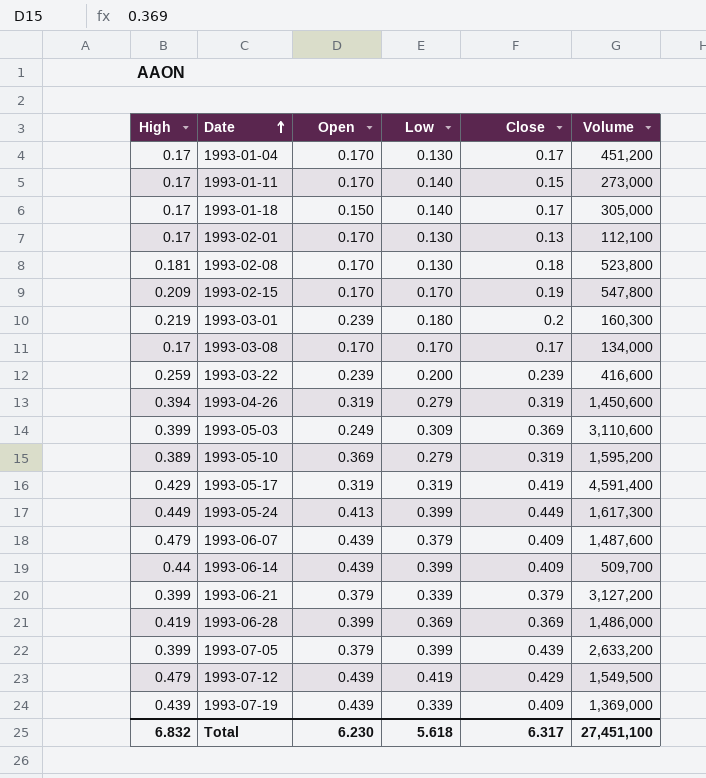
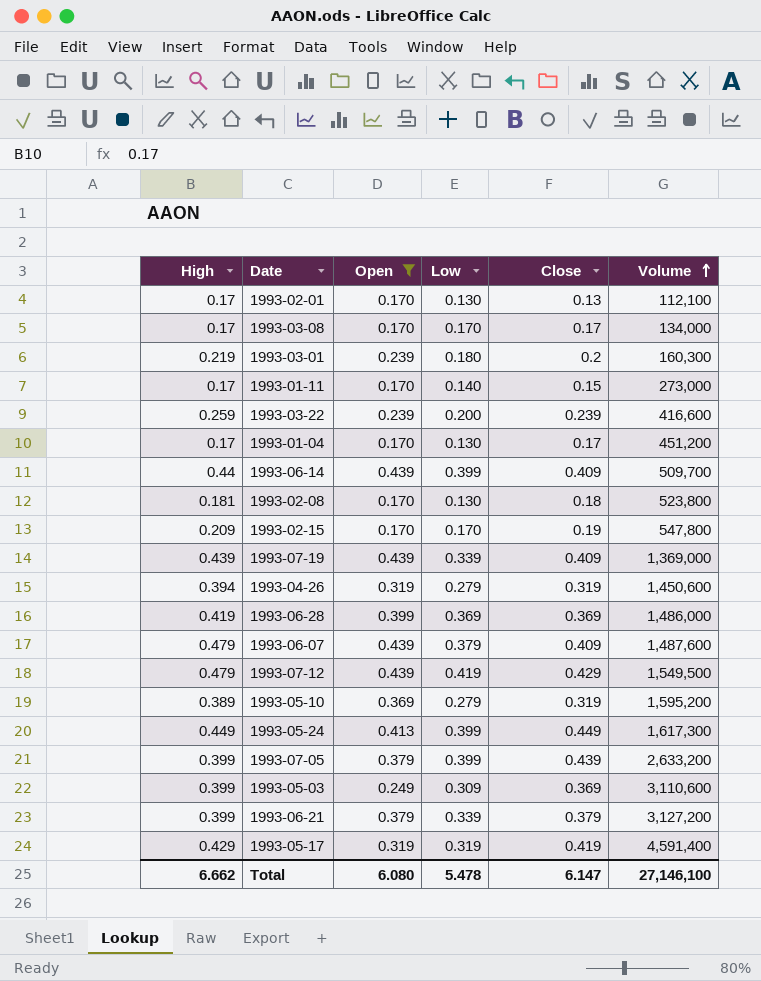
filter: none -> Open != 0.150
row order: Date ascending -> Volume ascending
Total | High: 6.832 -> 6.662
Total | Open: 6.230 -> 6.080
Total | Low: 5.618 -> 5.478
Total | Close: 6.317 -> 6.147
Total | Volume: 27,451,100 -> 27,146,100

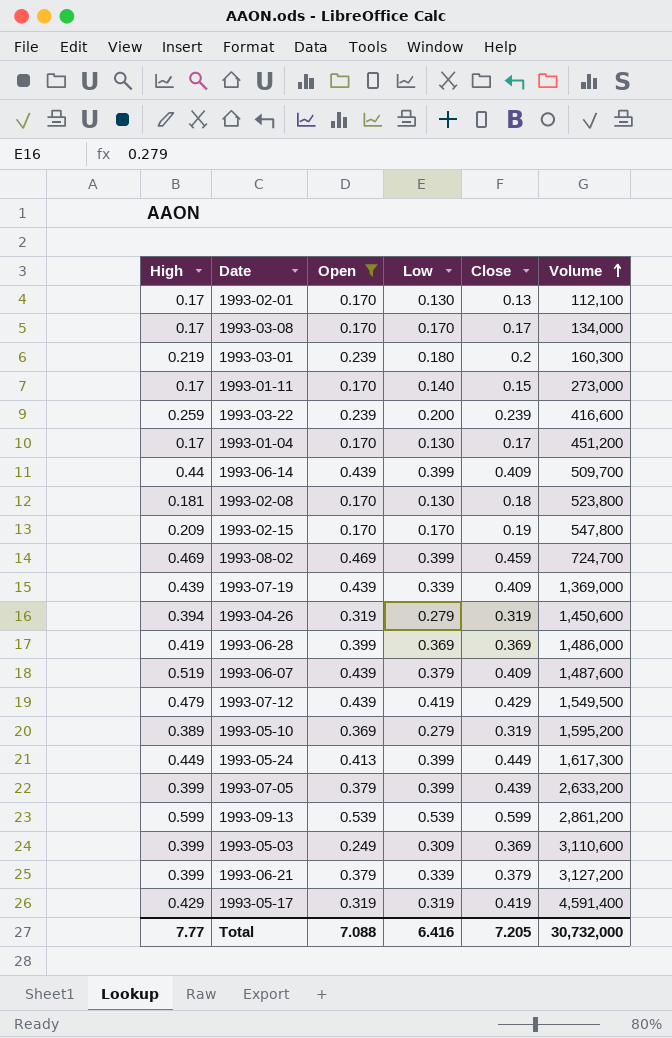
row 1993-08-02: none -> 0.469 | 0.469 | 0.399 | 0.459 | 724,700
1993-06-07 | High: 0.479 -> 0.519
row 1993-09-13: none -> 0.599 | 0.539 | 0.539 | 0.599 | 2,861,200
Total | High: 6.662 -> 7.77
Total | Open: 6.080 -> 7.088
Total | Low: 5.478 -> 6.416
Total | Close: 6.147 -> 7.205
Total | Volume: 27,146,100 -> 30,732,000

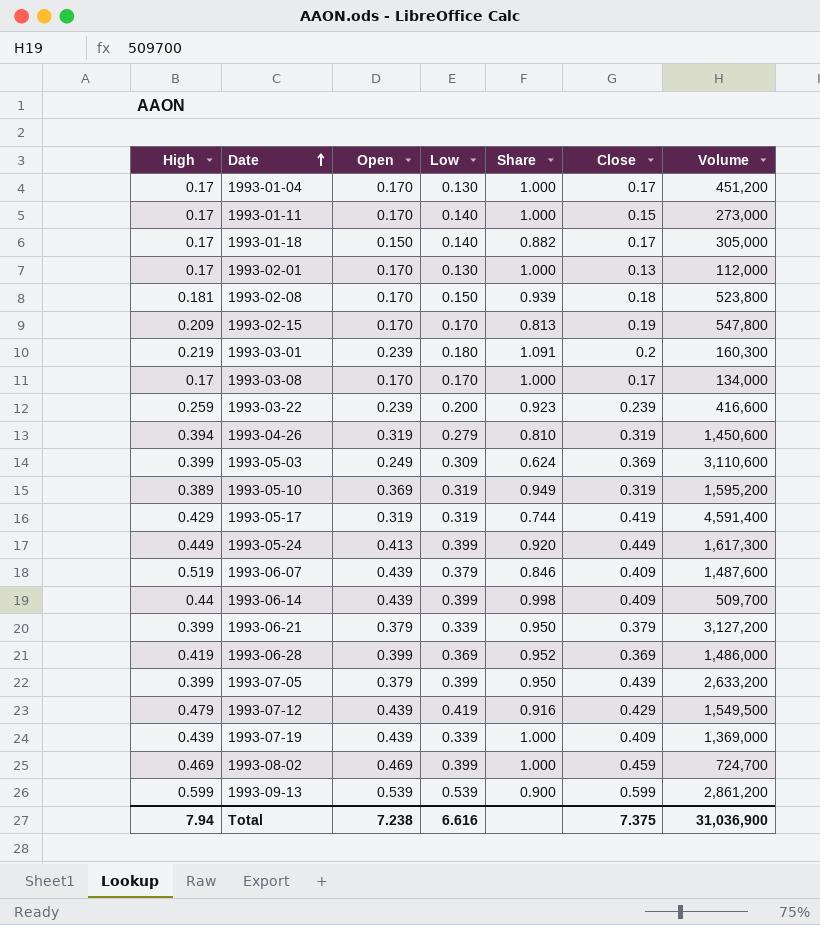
filter: Open != 0.150 -> none
row order: Volume ascending -> Date ascending
column Share | formula: none -> [Open] / [High]
1993-02-01 | Volume: 112,100 -> 112,000
1993-02-08 | Low: 0.130 -> 0.150
1993-05-10 | Low: 0.279 -> 0.319
Total | High: 7.77 -> 7.94
Total | Open: 7.088 -> 7.238
Total | Low: 6.416 -> 6.616
Total | Close: 7.205 -> 7.375
Total | Volume: 30,732,000 -> 31,036,900

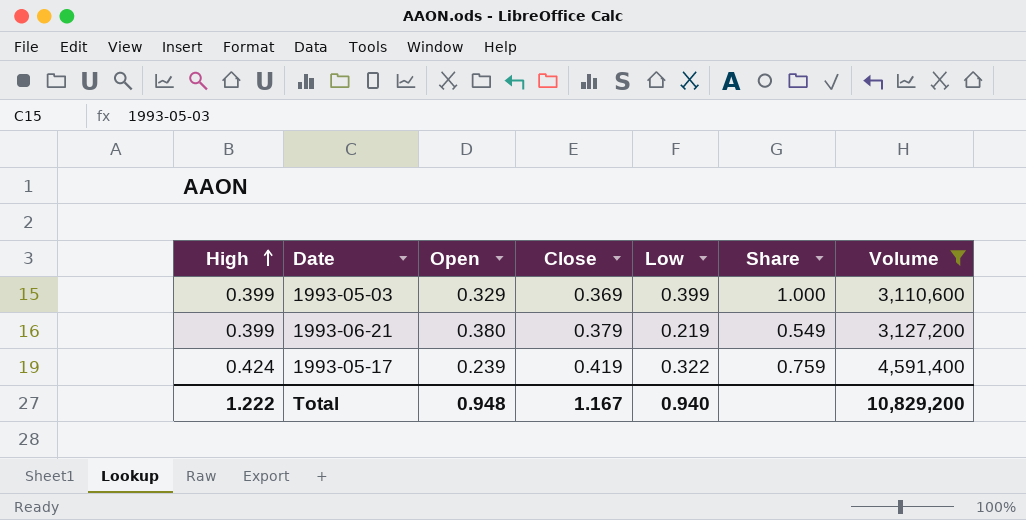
filter: none -> Volume >= 3,110,600
row order: Date ascending -> High ascending
column Close | position: 6 -> 4
column Share | formula: [Open] / [High] -> [Low] / [High]
1993-05-03 | Open: 0.249 -> 0.329
1993-05-03 | Low: 0.309 -> 0.399
1993-06-21 | Open: 0.379 -> 0.380
1993-06-21 | Low: 0.339 -> 0.219
1993-05-17 | High: 0.429 -> 0.424
1993-05-17 | Open: 0.319 -> 0.239
1993-05-17 | Low: 0.319 -> 0.322
Total | High: 7.94 -> 1.222
Total | Open: 7.238 -> 0.948
Total | Close: 7.375 -> 1.167
Total | Low: 6.616 -> 0.940
Total | Volume: 31,036,900 -> 10,829,200

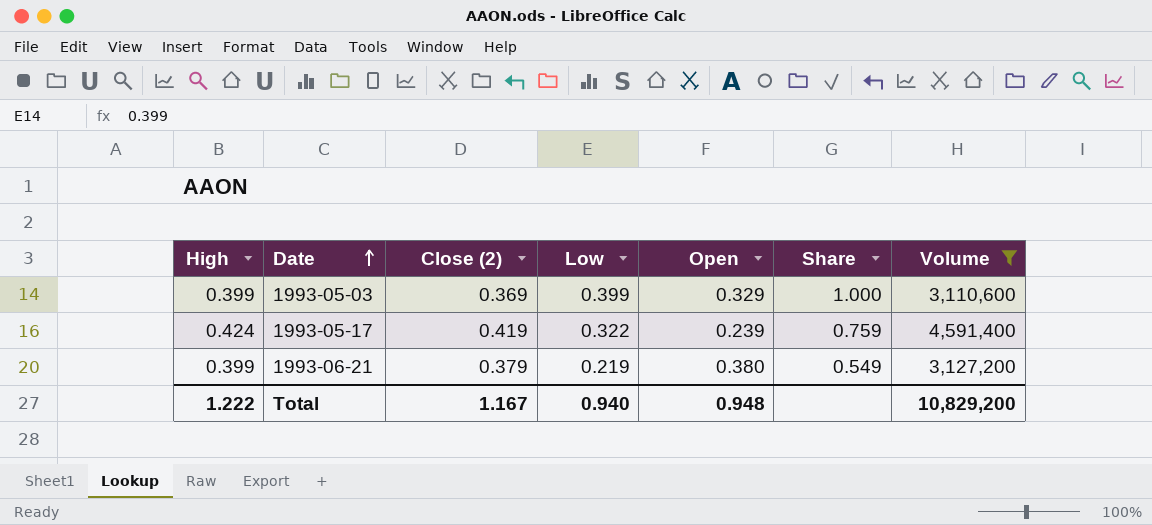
row order: High ascending -> Date ascending
column name: Close -> Close (2)
column Open | position: 3 -> 5

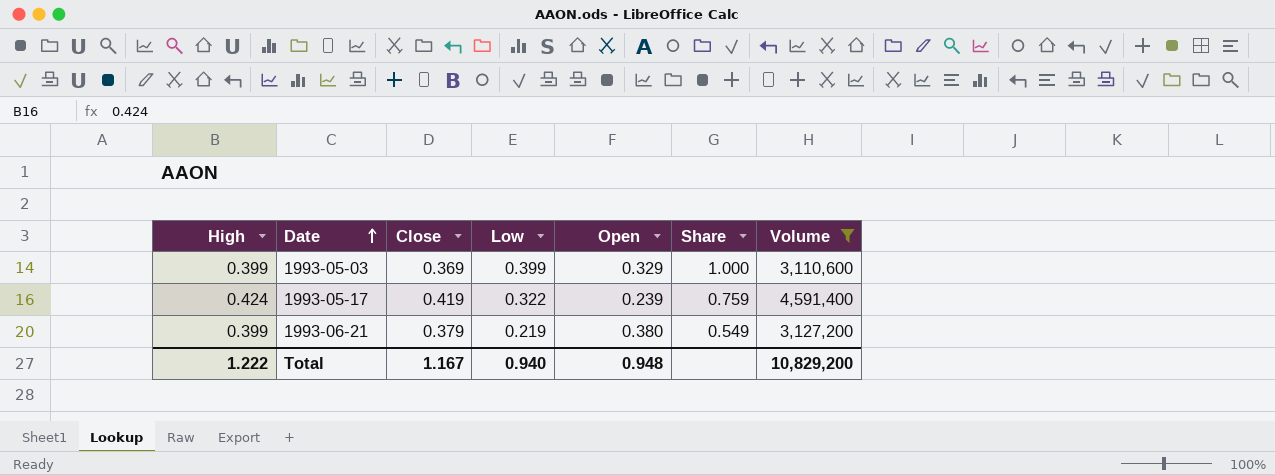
column name: Close (2) -> Close

